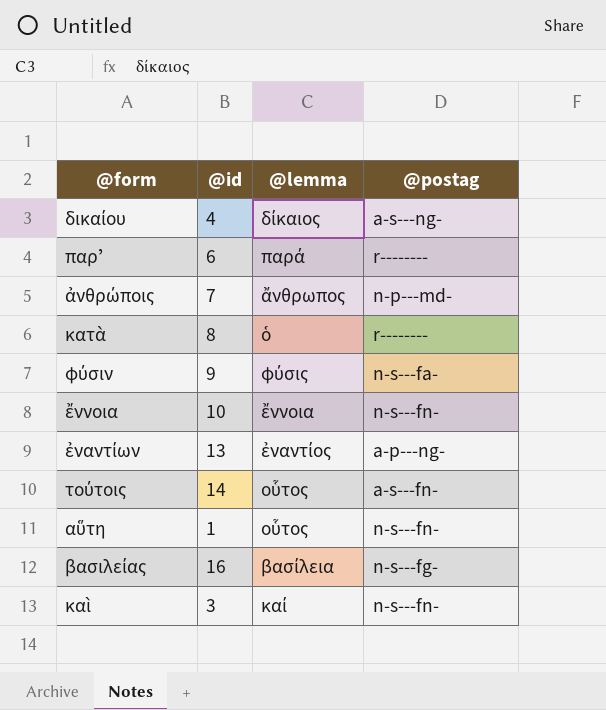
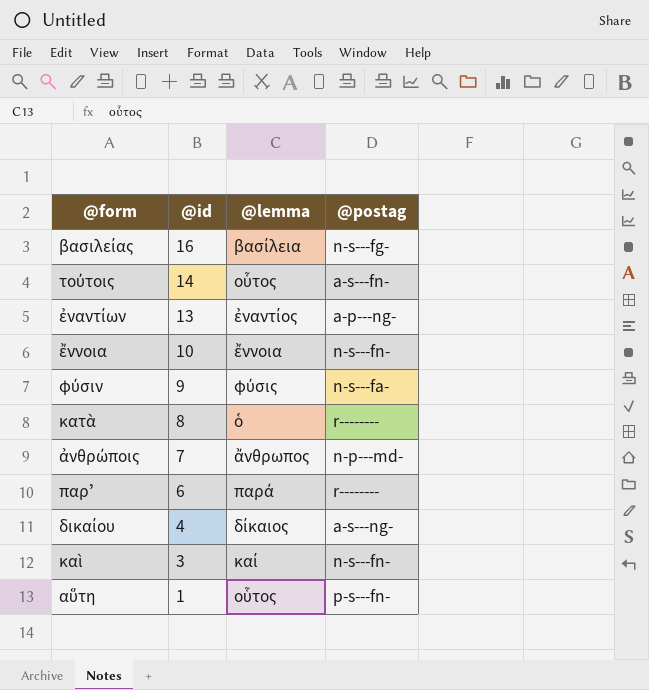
row order: none -> @id descending
αὕτη | @postag: n-s---fn- -> p-s---fn-

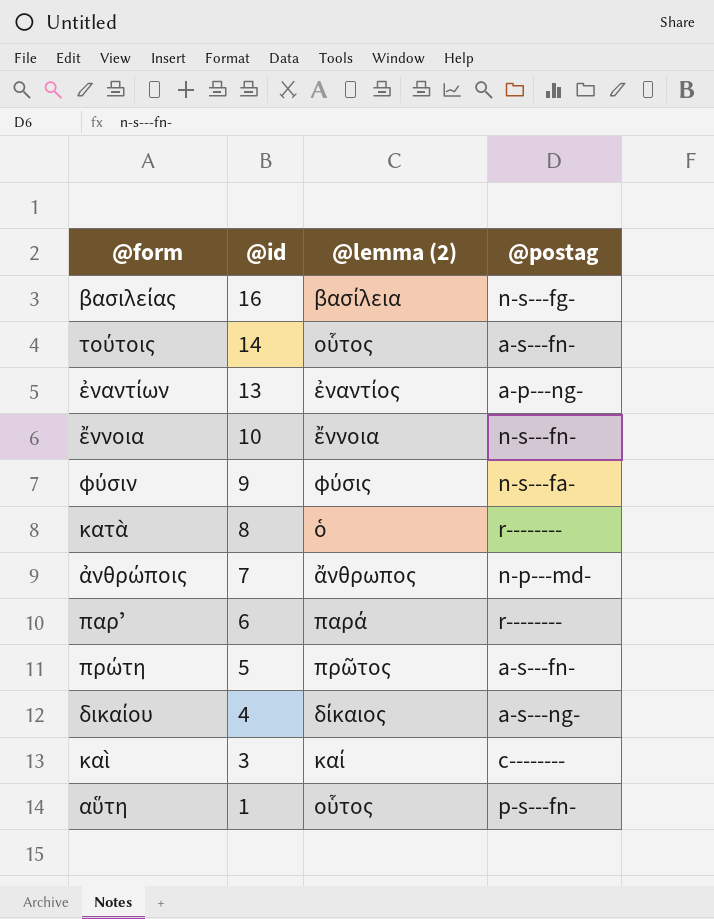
column name: @lemma -> @lemma (2)
row πρώτη: none -> 5 | πρῶτος | a-s---fn-
καὶ | @postag: n-s---fn- -> c--------

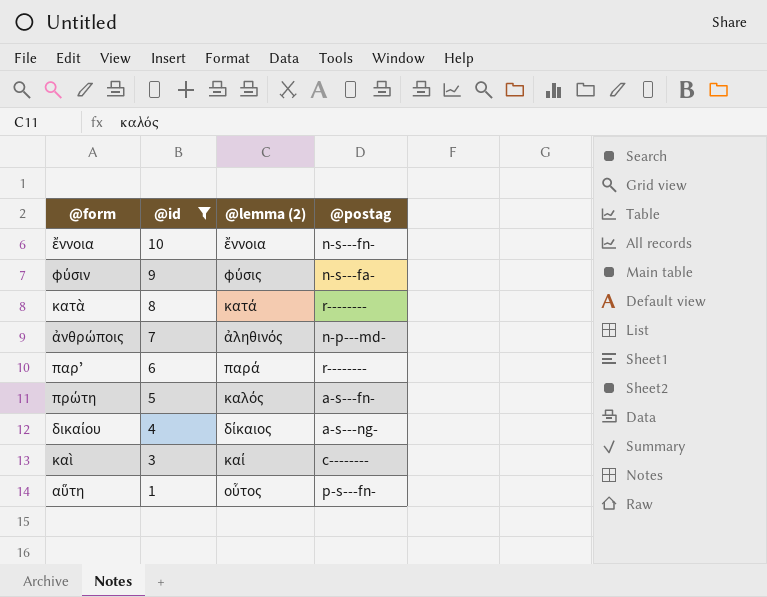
filter: none -> @id <= 10
κατὰ | @lemma (2): ὁ -> κατά
ἀνθρώποις | @lemma (2): ἄνθρωπος -> ἀληθινός
πρώτη | @lemma (2): πρῶτος -> καλός

